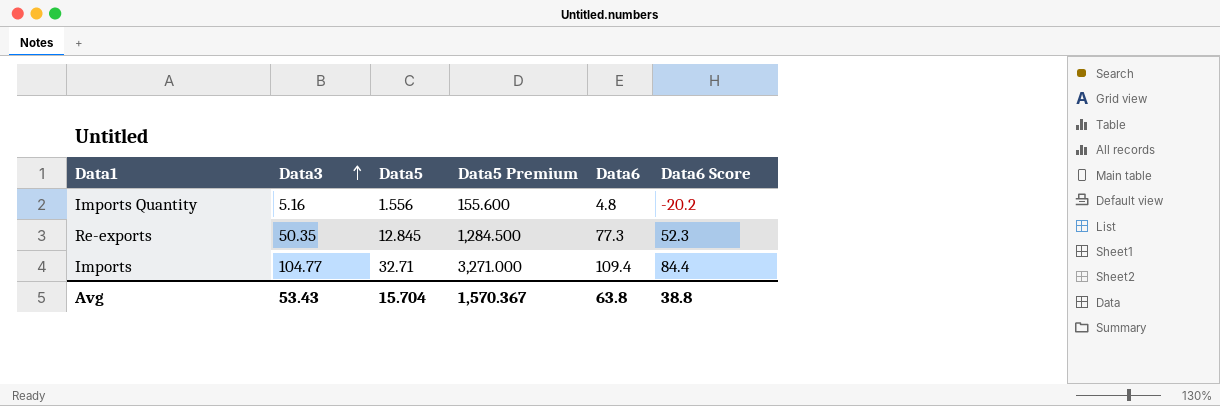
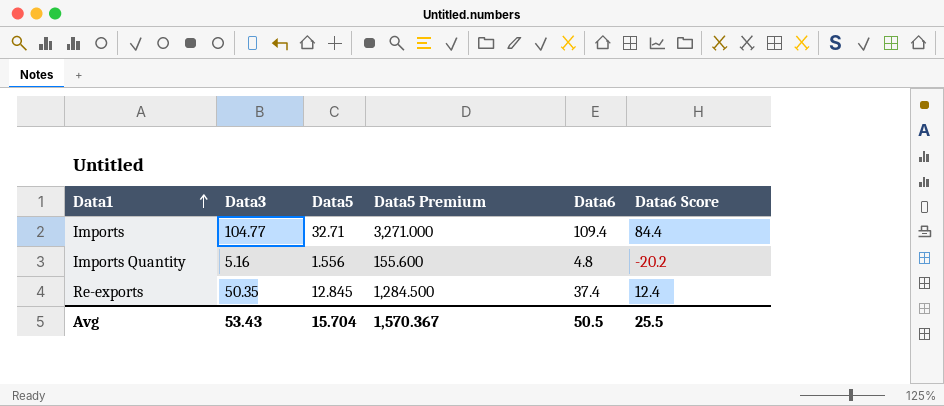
row order: Data3 ascending -> Data1 ascending
Re-exports | Data6: 77.3 -> 37.4
Re-exports | Data6 Score: 52.3 -> 12.4
Avg | Data6: 63.8 -> 50.5
Avg | Data6 Score: 38.8 -> 25.5

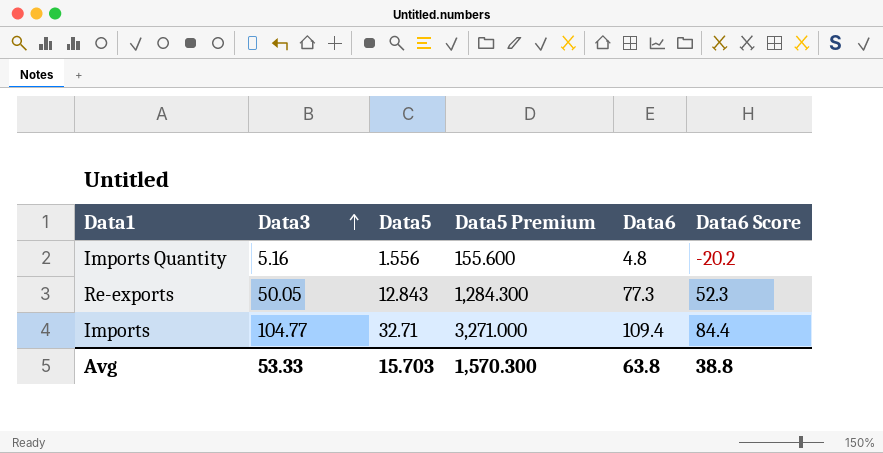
row order: Data1 ascending -> Data3 ascending
Re-exports | Data3: 50.35 -> 50.05
Re-exports | Data5: 12.845 -> 12.843
Re-exports | Data5 Premium: 1,284.500 -> 1,284.300
Re-exports | Data6: 37.4 -> 77.3
Re-exports | Data6 Score: 12.4 -> 52.3
Avg | Data3: 53.43 -> 53.33
Avg | Data5: 15.704 -> 15.703
Avg | Data5 Premium: 1,570.367 -> 1,570.300
Avg | Data6: 50.5 -> 63.8
Avg | Data6 Score: 25.5 -> 38.8

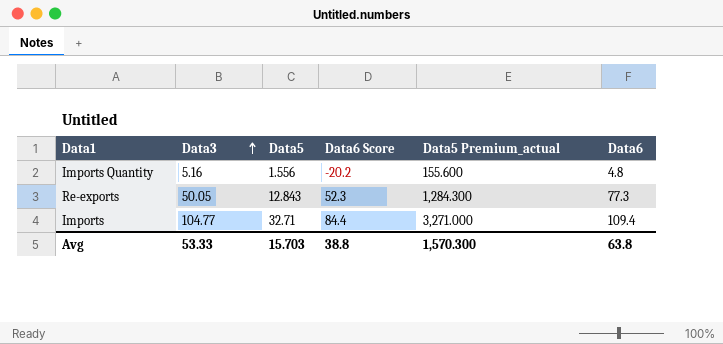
column Data6 Score | position: 6 -> 4
column name: Data5 Premium -> Data5 Premium_actual

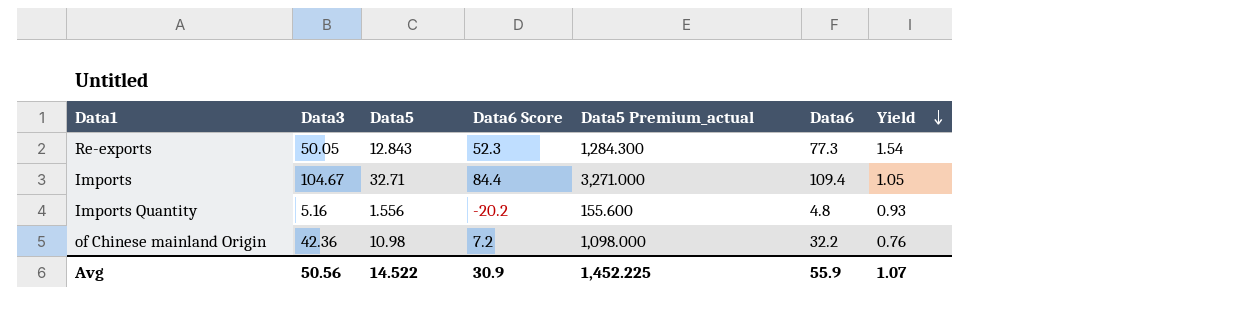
row order: Data3 ascending -> Yield descending
column Yield | formula: none -> [Data6] / [Data3]
Imports | Data3: 104.77 -> 104.67
row of Chinese mainland Origin: none -> 42.36 | 10.98 | 7.2 | 1,098.000 | 32.2 | 0.76
Avg | Data3: 53.33 -> 50.56
Avg | Data5: 15.703 -> 14.522
Avg | Data6 Score: 38.8 -> 30.9
Avg | Data5 Premium_actual: 1,570.300 -> 1,452.225
Avg | Data6: 63.8 -> 55.9

